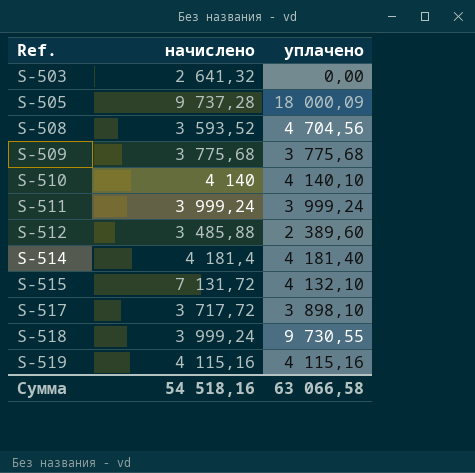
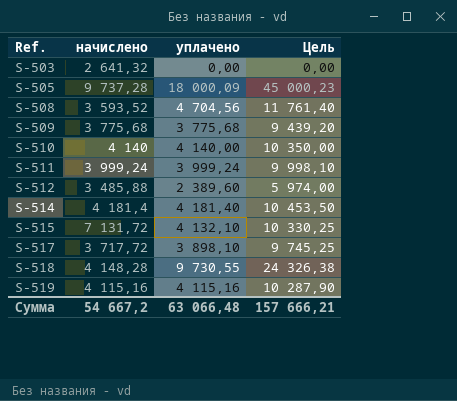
column Цель | formula: none -> [уплачено] * 2,5
S-510 | уплачено: 4 140,10 -> 4 140,00
S-518 | начислено: 3 999,24 -> 4 148,28
Сумма | начислено: 54 518,16 -> 54 667,2
Сумма | уплачено: 63 066,58 -> 63 066,48

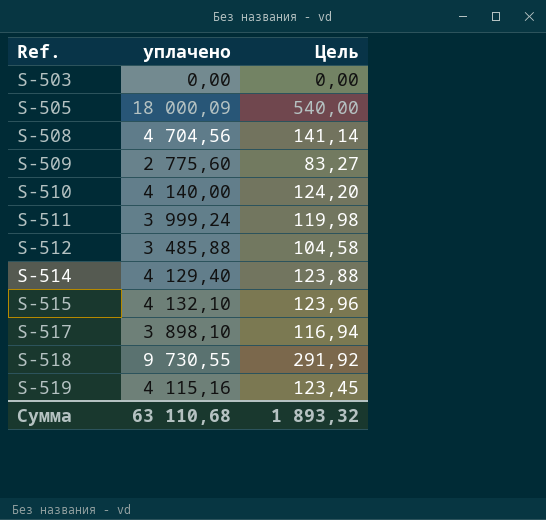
column начислено | position: 2 -> none
column Цель | formula: [уплачено] * 2,5 -> [уплачено] * 0,03
S-509 | уплачено: 3 775,68 -> 2 775,60
S-512 | уплачено: 2 389,60 -> 3 485,88
S-514 | уплачено: 4 181,40 -> 4 129,40
Сумма | уплачено: 63 066,48 -> 63 110,68
Сумма | Цель: 157 666,21 -> 1 893,32

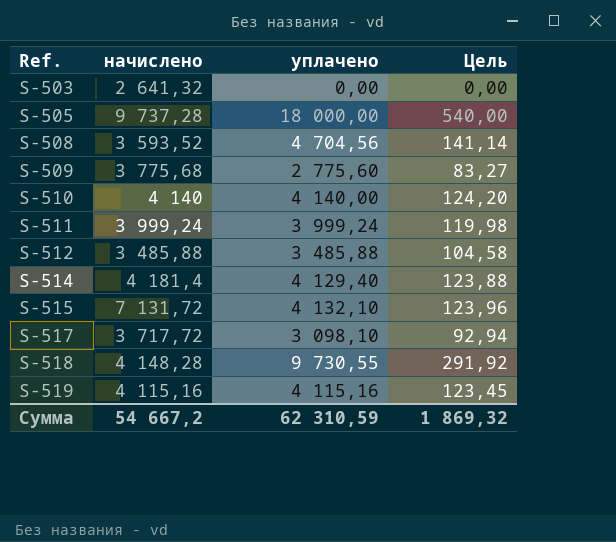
column начислено | position: none -> 2
S-505 | уплачено: 18 000,09 -> 18 000,00
S-517 | уплачено: 3 898,10 -> 3 098,10
S-517 | Цель: 116,94 -> 92,94
Сумма | уплачено: 63 110,68 -> 62 310,59
Сумма | Цель: 1 893,32 -> 1 869,32

